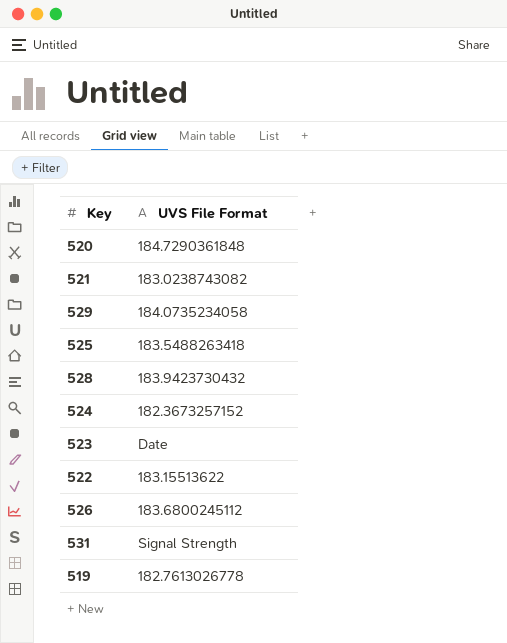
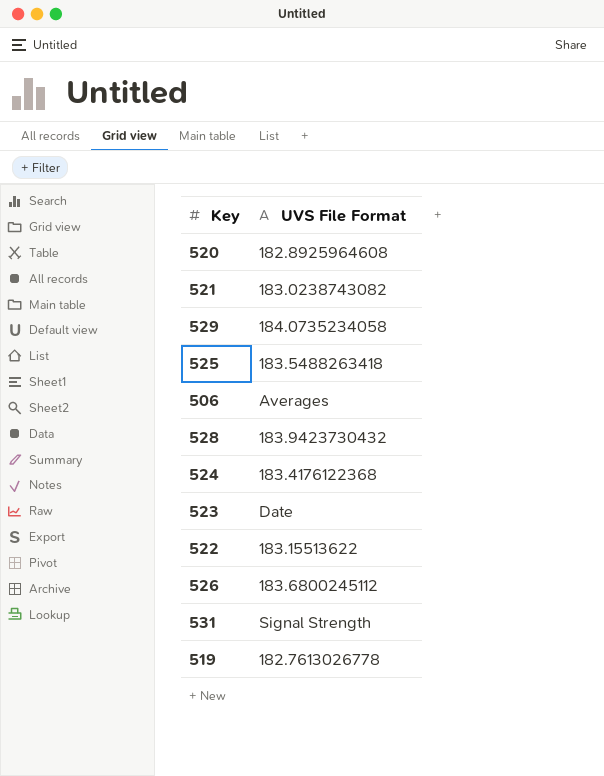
520 | UVS File Format: 184.7290361848 -> 182.8925964608
row 506: none -> Averages
524 | UVS File Format: 182.3673257152 -> 183.4176122368

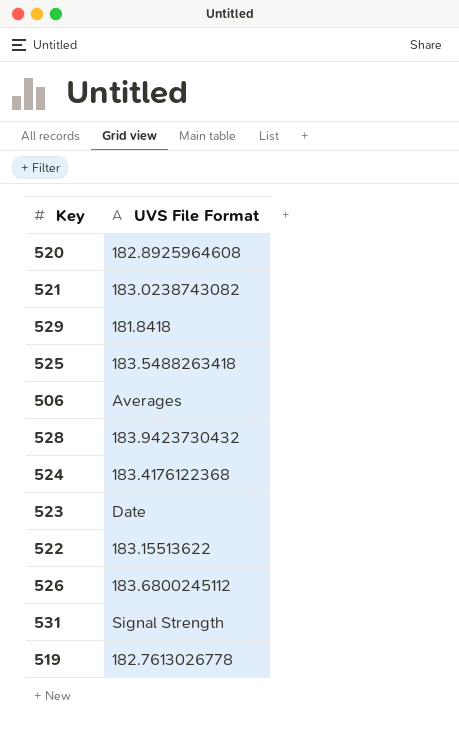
529 | UVS File Format: 184.0735234058 -> 181.8418

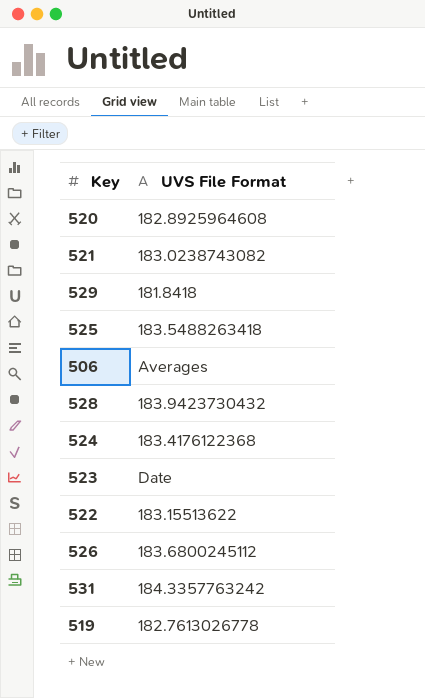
531 | UVS File Format: Signal Strength -> 184.3357763242

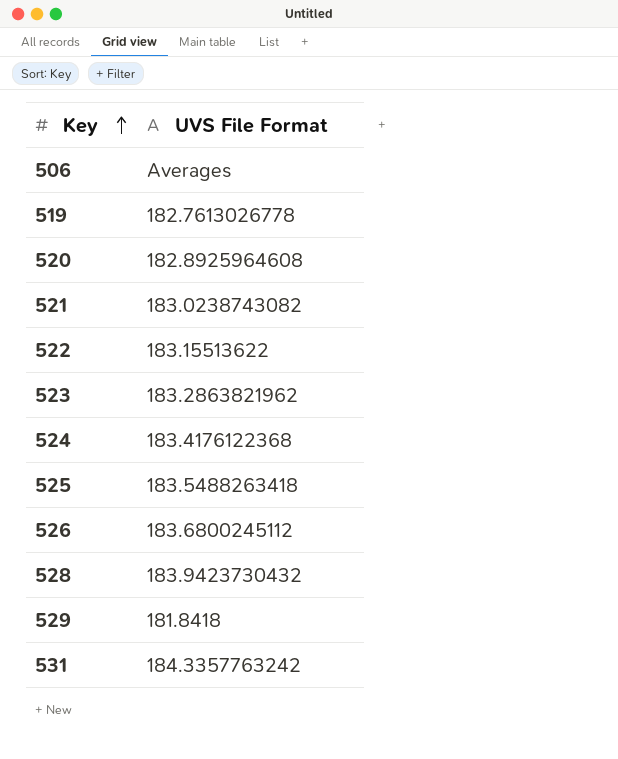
row order: none -> Key ascending
523 | UVS File Format: Date -> 183.2863821962

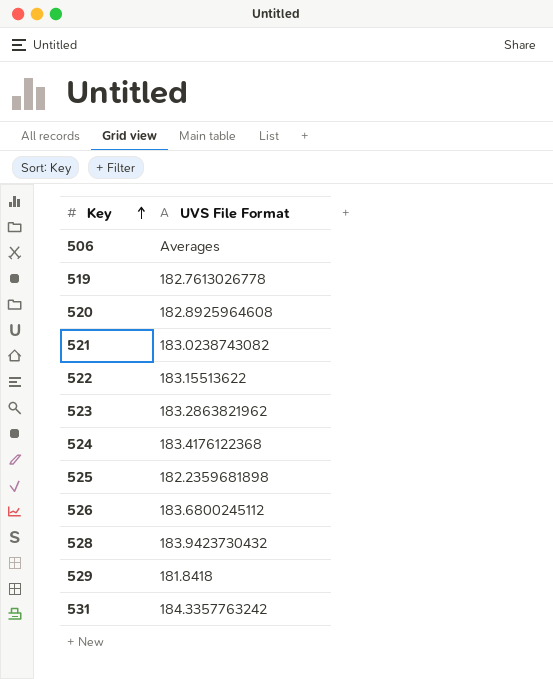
525 | UVS File Format: 183.5488263418 -> 182.2359681898

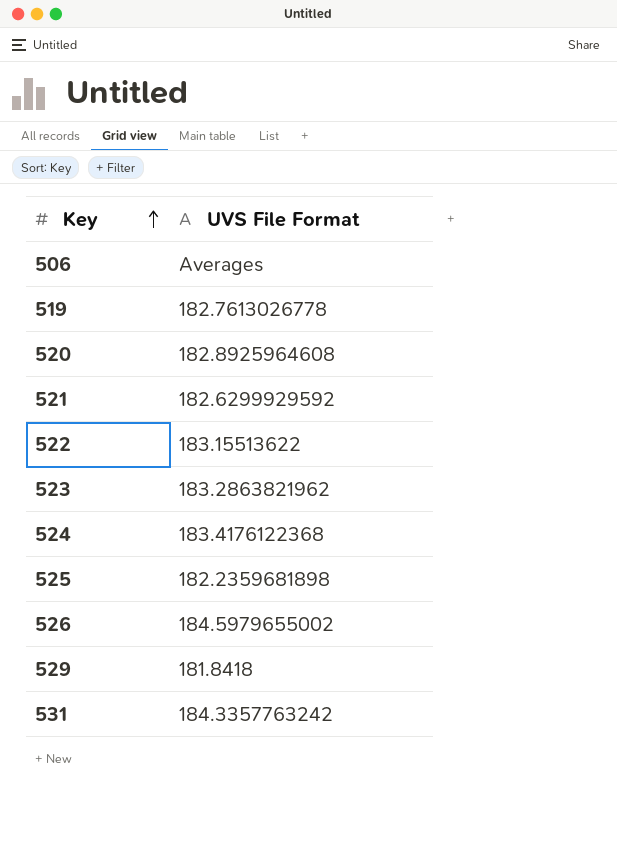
row 528: 183.9423730432 -> none
521 | UVS File Format: 183.0238743082 -> 182.6299929592
526 | UVS File Format: 183.6800245112 -> 184.5979655002

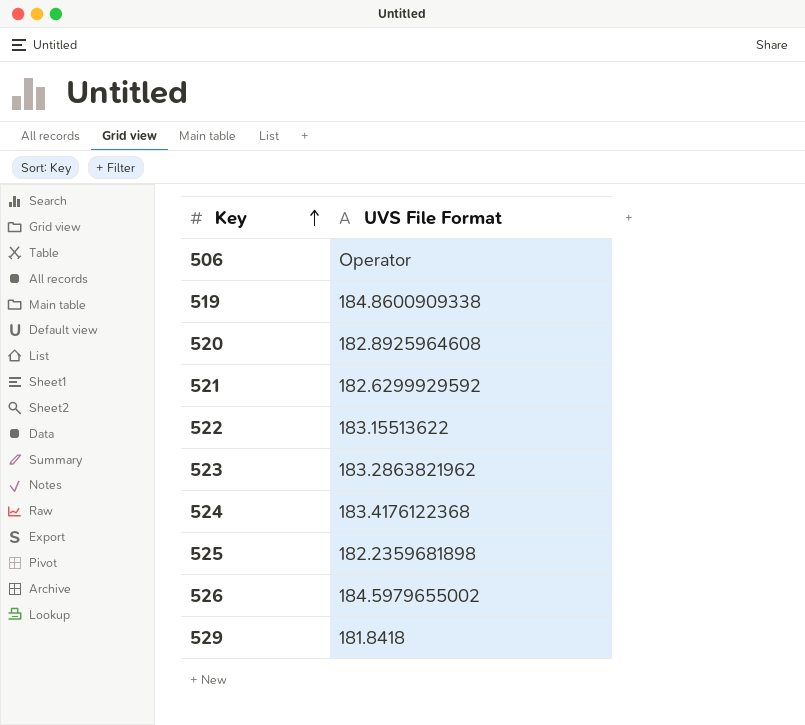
row 531: 184.3357763242 -> none
506 | UVS File Format: Averages -> Operator
519 | UVS File Format: 182.7613026778 -> 184.8600909338

